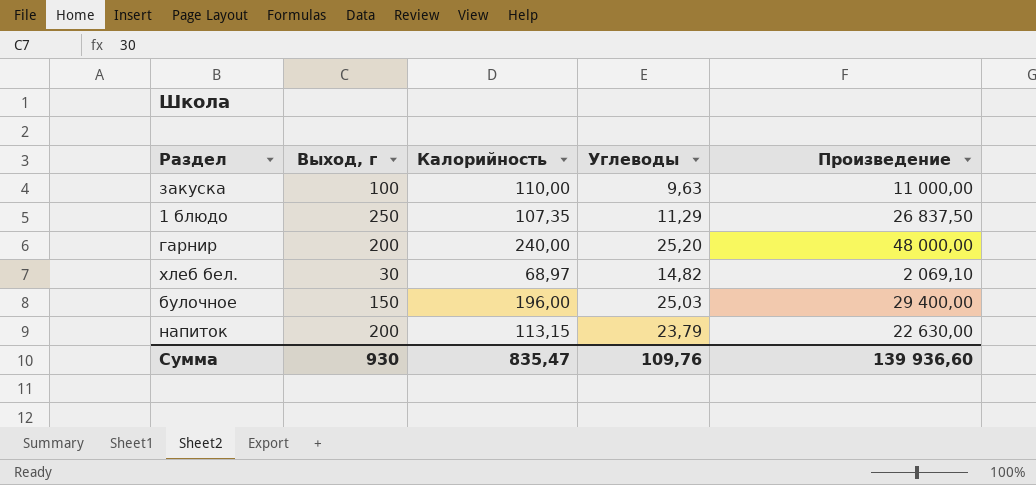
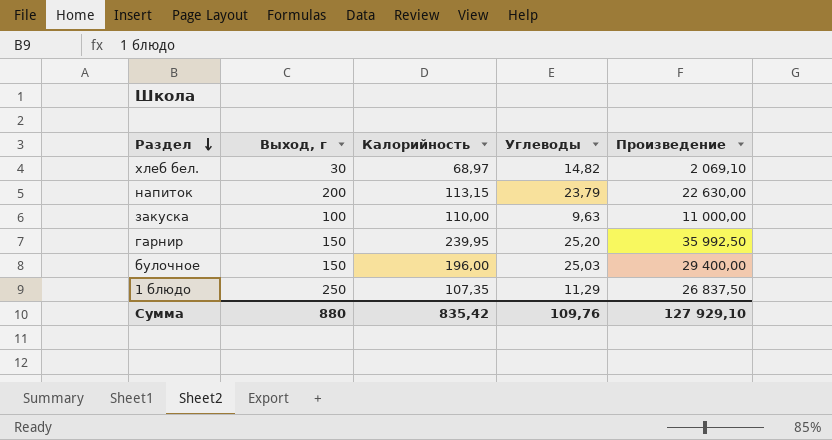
row order: none -> Раздел descending
гарнир | Выход, г: 200 -> 150
гарнир | Калорийность: 240,00 -> 239,95
гарнир | Произведение: 48 000,00 -> 35 992,50
Сумма | Выход, г: 930 -> 880
Сумма | Калорийность: 835,47 -> 835,42
Сумма | Произведение: 139 936,60 -> 127 929,10

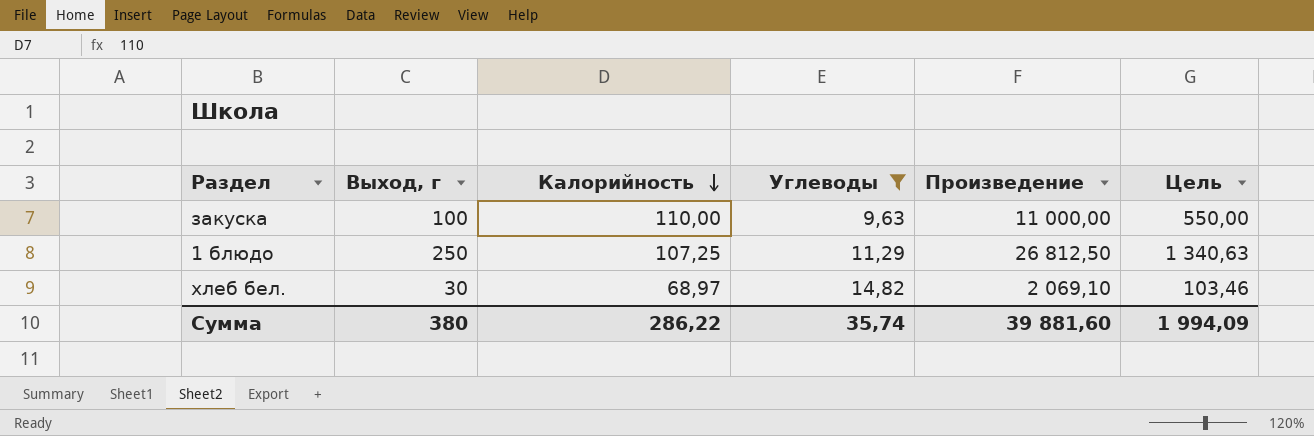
filter: none -> Углеводы <= 14,82
row order: Раздел descending -> Калорийность descending
column Цель | formula: none -> [Произведение] * 0,05
1 блюдо | Калорийность: 107,35 -> 107,25
1 блюдо | Произведение: 26 837,50 -> 26 812,50
Сумма | Выход, г: 880 -> 380
Сумма | Калорийность: 835,42 -> 286,22
Сумма | Углеводы: 109,76 -> 35,74
Сумма | Произведение: 127 929,10 -> 39 881,60

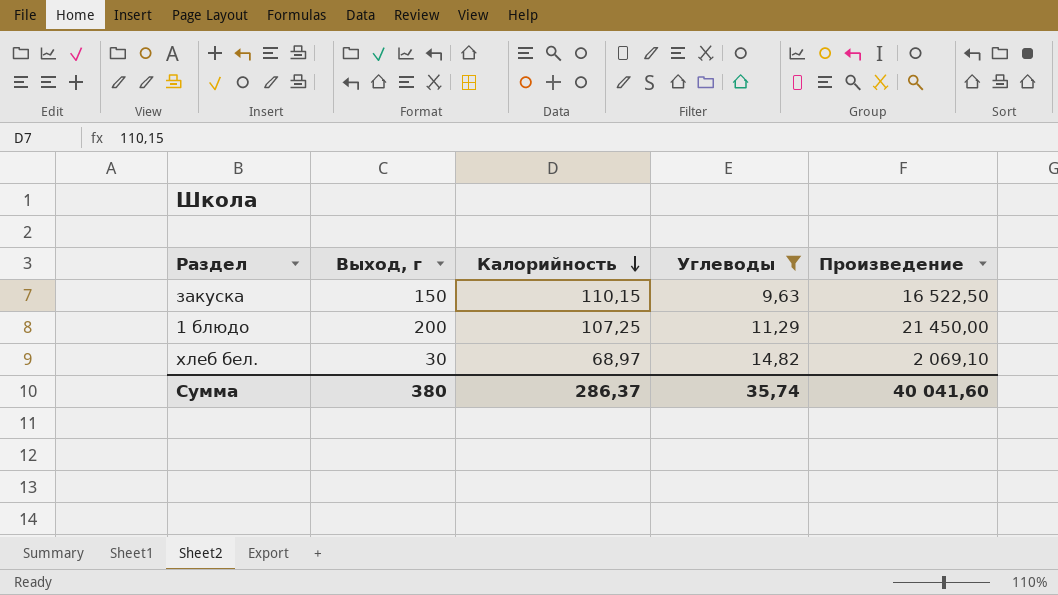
column Цель | formula: [Произведение] * 0,05 -> none
закуска | Выход, г: 100 -> 150
закуска | Калорийность: 110,00 -> 110,15
закуска | Произведение: 11 000,00 -> 16 522,50
1 блюдо | Выход, г: 250 -> 200
1 блюдо | Произведение: 26 812,50 -> 21 450,00
Сумма | Калорийность: 286,22 -> 286,37
Сумма | Произведение: 39 881,60 -> 40 041,60

